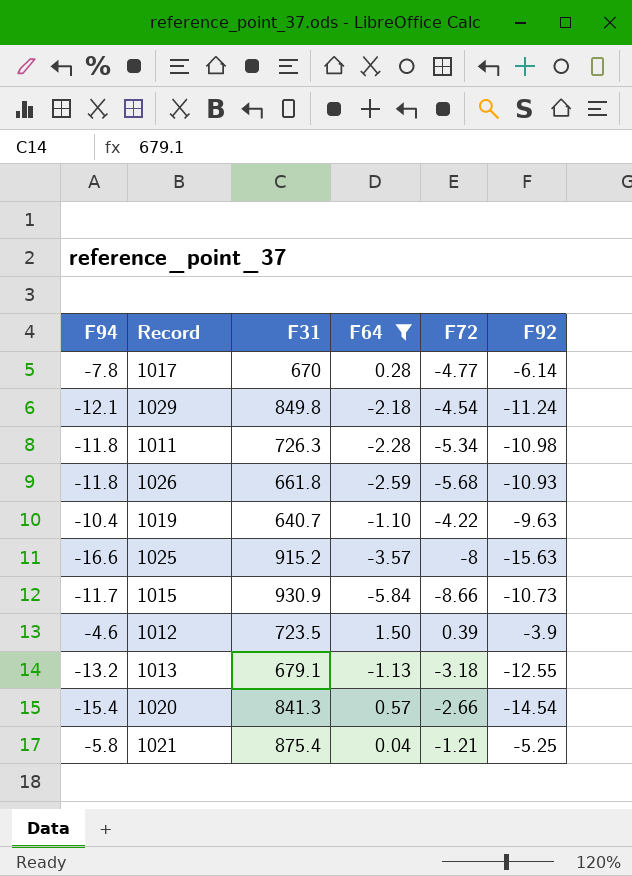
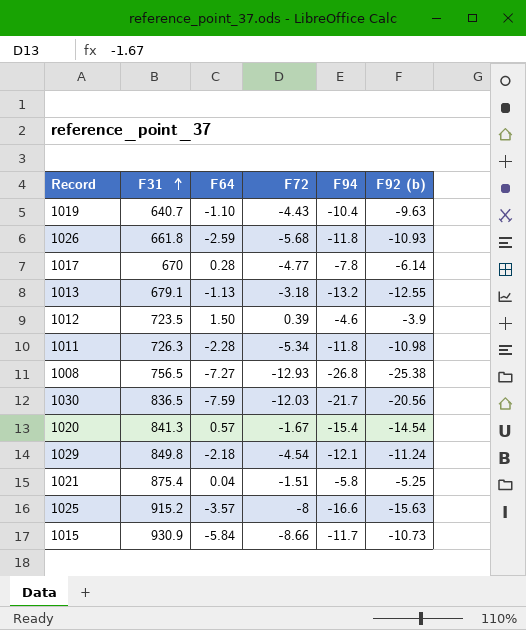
filter: F64 >= -5.84 -> none
row order: none -> F31 ascending
column F94 | position: 1 -> 5
column name: F92 -> F92 (b)
1019 | F72: -4.22 -> -4.43
1020 | F72: -2.66 -> -1.67
1021 | F72: -1.21 -> -1.51

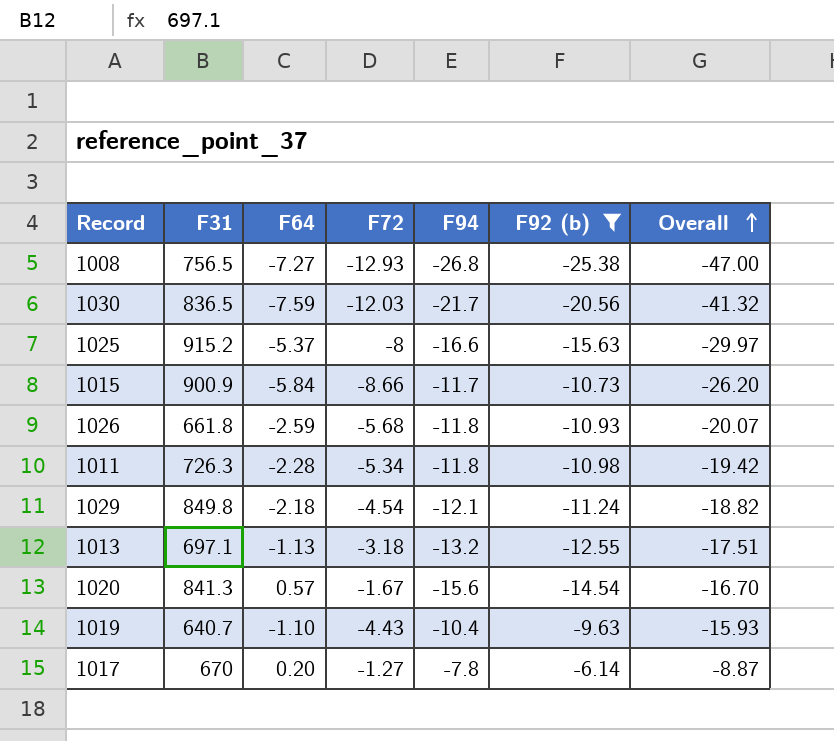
filter: none -> F92 (b) <= -6.14
row order: F31 ascending -> Overall ascending
column Overall | formula: none -> [F64] + [F72] + [F94]
1025 | F64: -3.57 -> -5.37
1015 | F31: 930.9 -> 900.9
1013 | F31: 679.1 -> 697.1
1020 | F94: -15.4 -> -15.6
1017 | F64: 0.28 -> 0.20
1017 | F72: -4.77 -> -1.27

